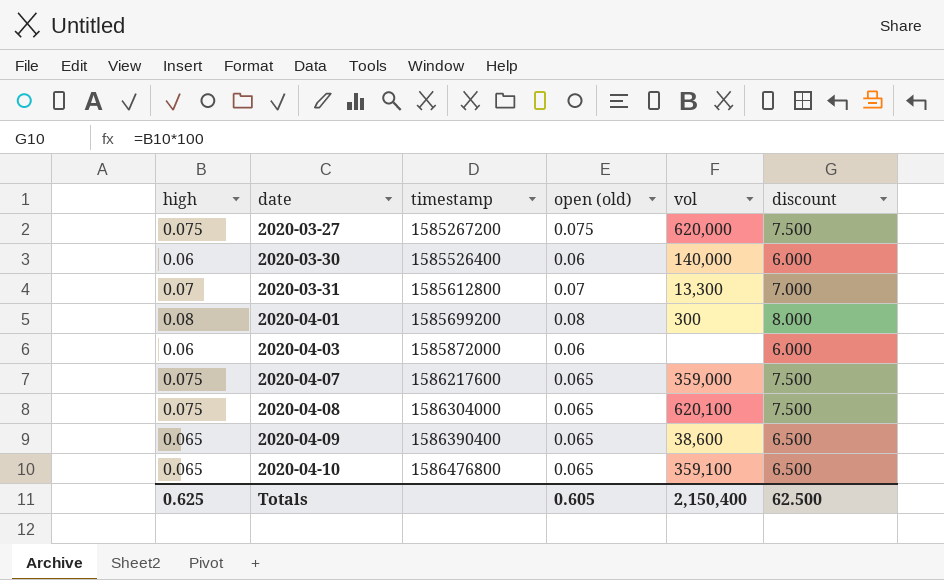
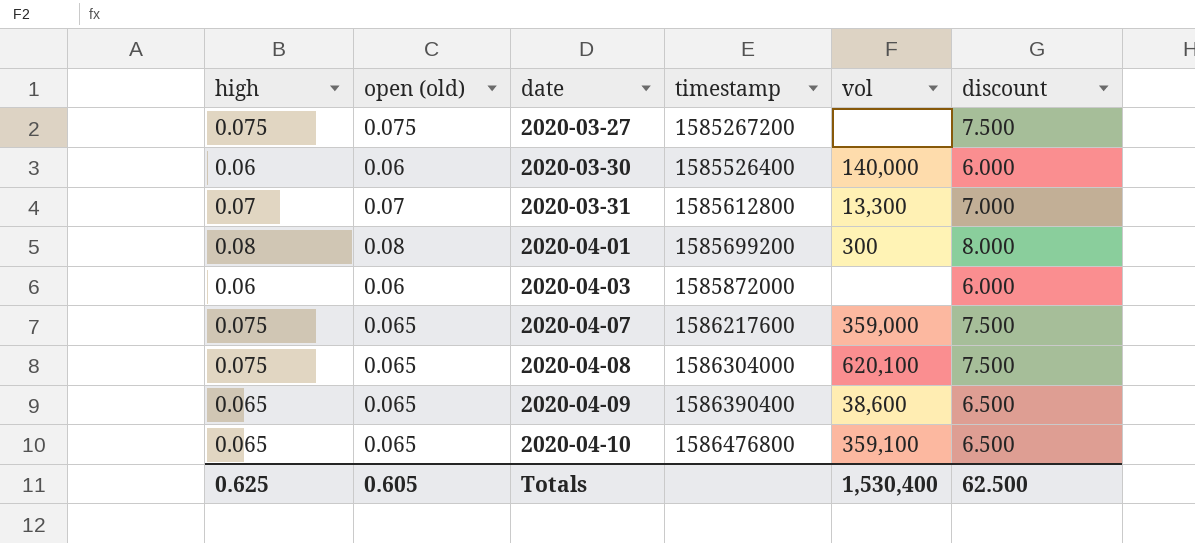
column open (old) | position: 4 -> 2
2020-03-27 | vol: 620,000 -> none
Totals | vol: 2,150,400 -> 1,530,400

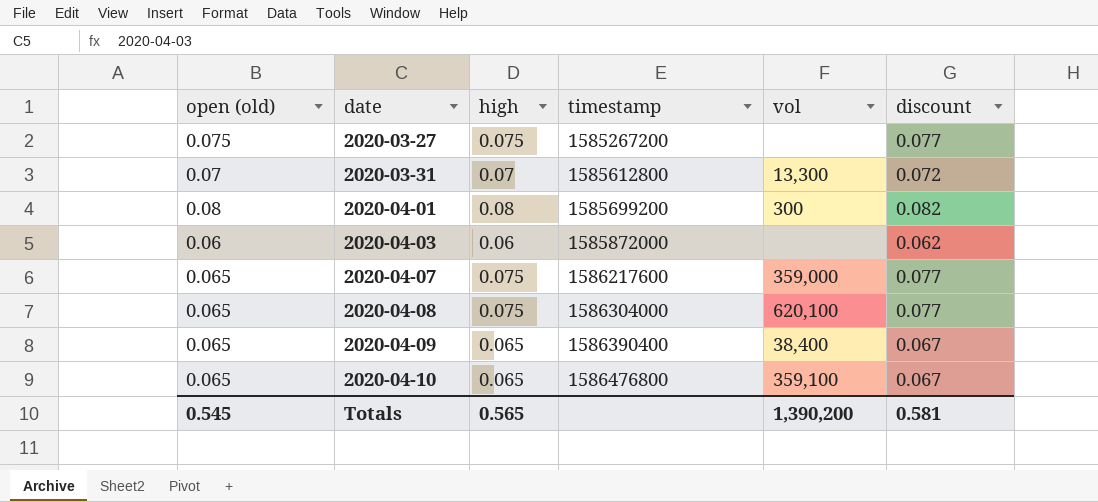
column high | position: 1 -> 3
column discount | formula: [high] * 100 -> [high] * 1.03
row 2020-03-30: 0.06 | 0.06 | 1585526400 | 140,000 | 6.000 -> none
2020-04-09 | vol: 38,600 -> 38,400
Totals | open (old): 0.605 -> 0.545
Totals | high: 0.625 -> 0.565
Totals | vol: 1,530,400 -> 1,390,200
Totals | discount: 62.500 -> 0.581

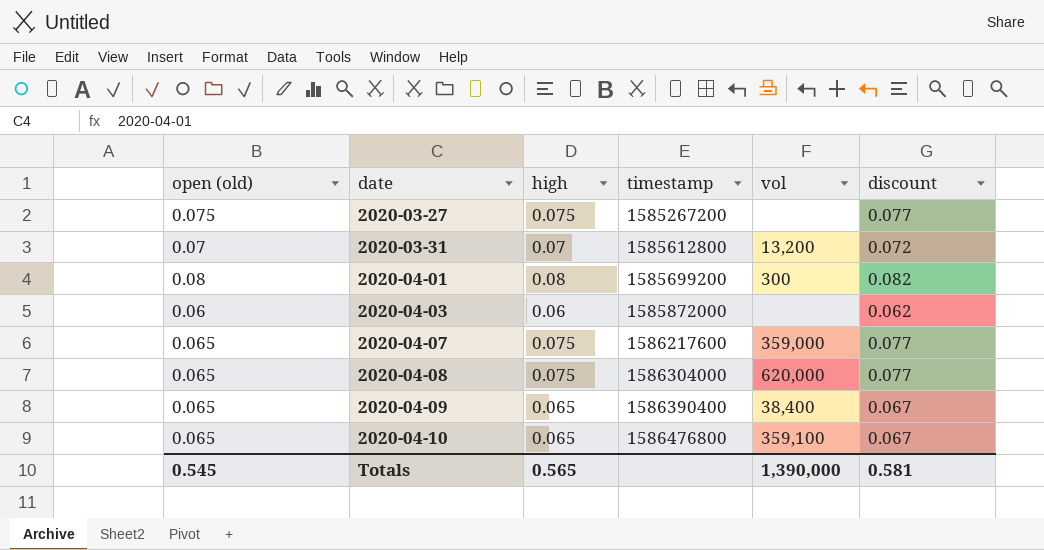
2020-03-31 | vol: 13,300 -> 13,200
2020-04-08 | vol: 620,100 -> 620,000
Totals | vol: 1,390,200 -> 1,390,000

